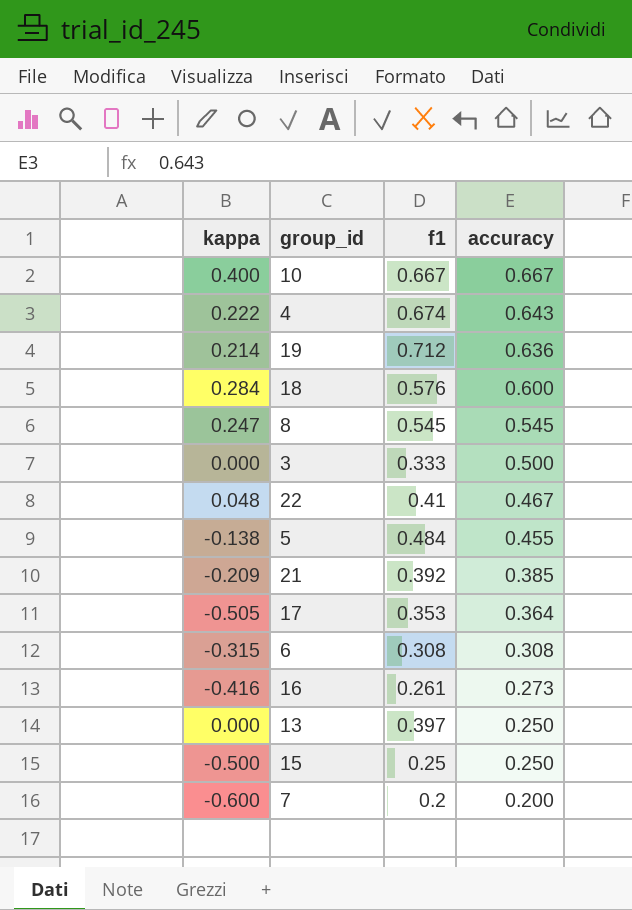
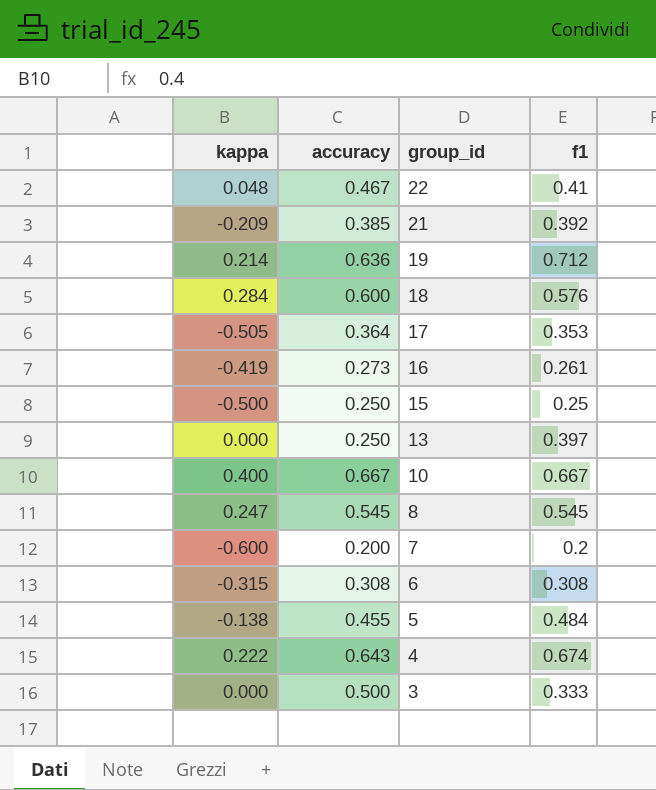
row order: accuracy descending -> group_id descending
column accuracy | position: 4 -> 2
16 | kappa: -0.416 -> -0.419

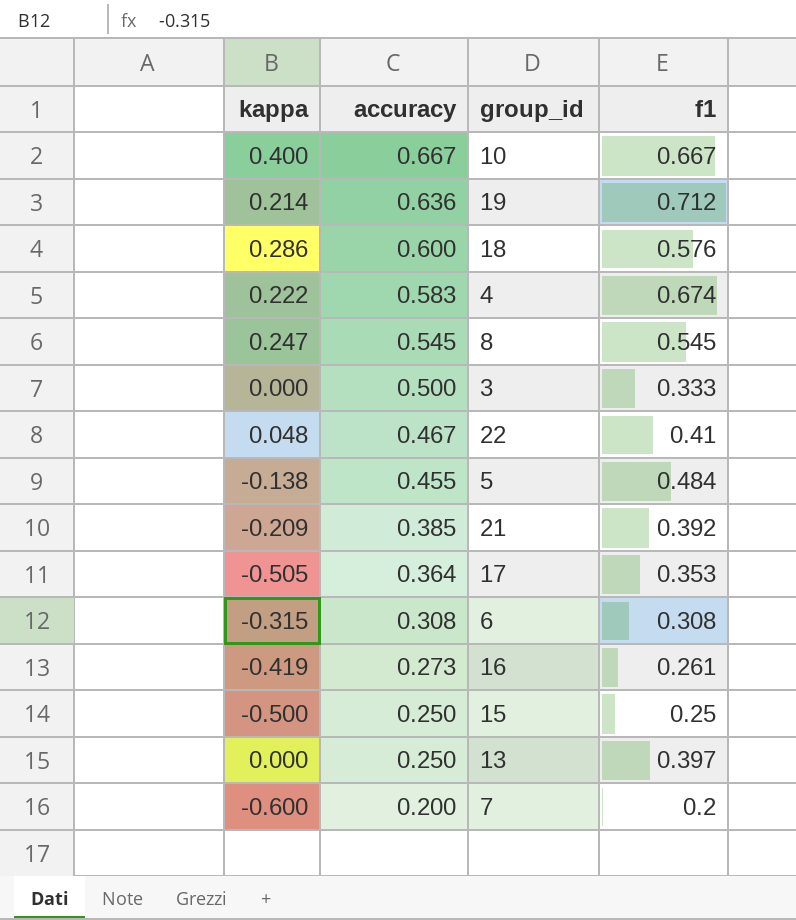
row order: group_id descending -> accuracy descending
18 | kappa: 0.284 -> 0.286
4 | accuracy: 0.643 -> 0.583

